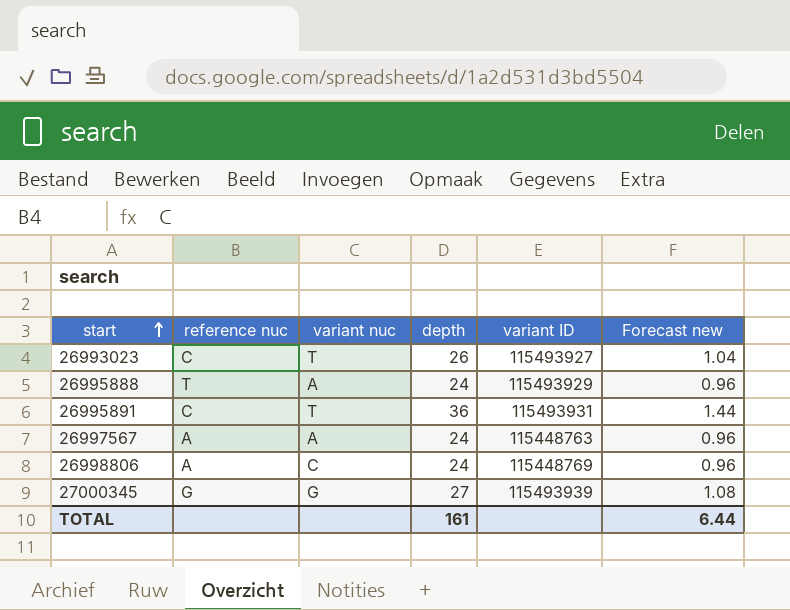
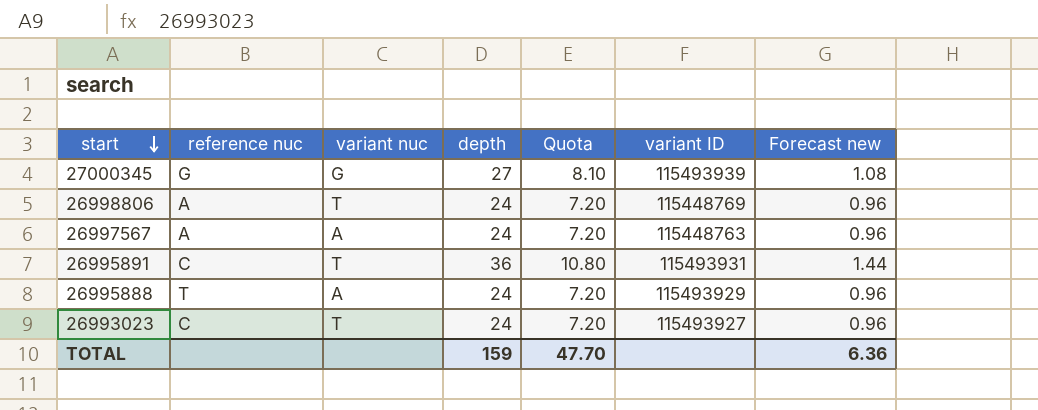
row order: start ascending -> start descending
column Quota | formula: none -> [depth] * 0.3
26998806 | variant nuc: C -> T
26993023 | depth: 26 -> 24
26993023 | Forecast new: 1.04 -> 0.96
TOTAL | depth: 161 -> 159
TOTAL | Forecast new: 6.44 -> 6.36

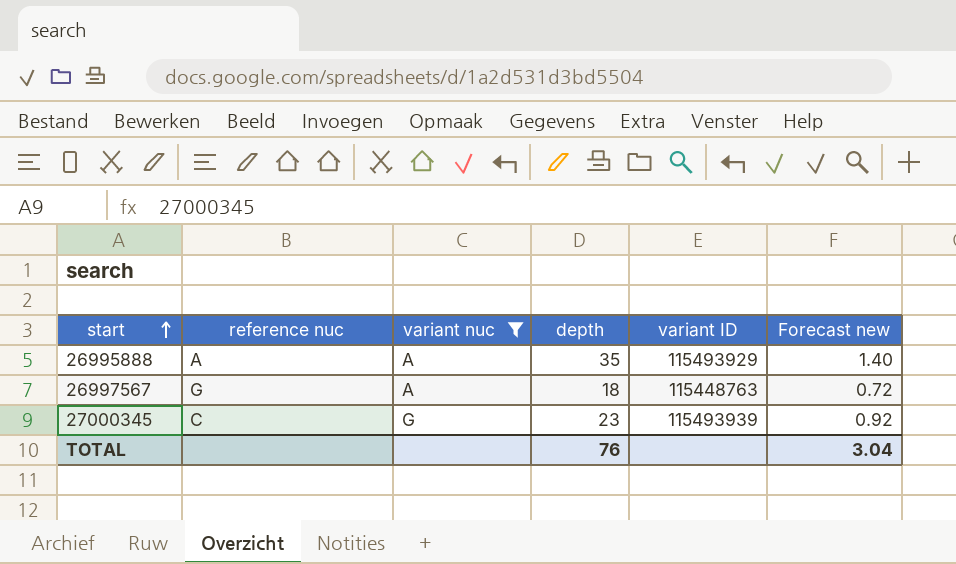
filter: none -> variant nuc != T
row order: start descending -> start ascending
column Quota | formula: [depth] * 0.3 -> none
26995888 | reference nuc: T -> A
26995888 | depth: 24 -> 35
26995888 | Forecast new: 0.96 -> 1.40
26997567 | reference nuc: A -> G
26997567 | depth: 24 -> 18
26997567 | Forecast new: 0.96 -> 0.72
27000345 | reference nuc: G -> C
27000345 | depth: 27 -> 23
27000345 | Forecast new: 1.08 -> 0.92
TOTAL | depth: 159 -> 76
TOTAL | Forecast new: 6.36 -> 3.04

